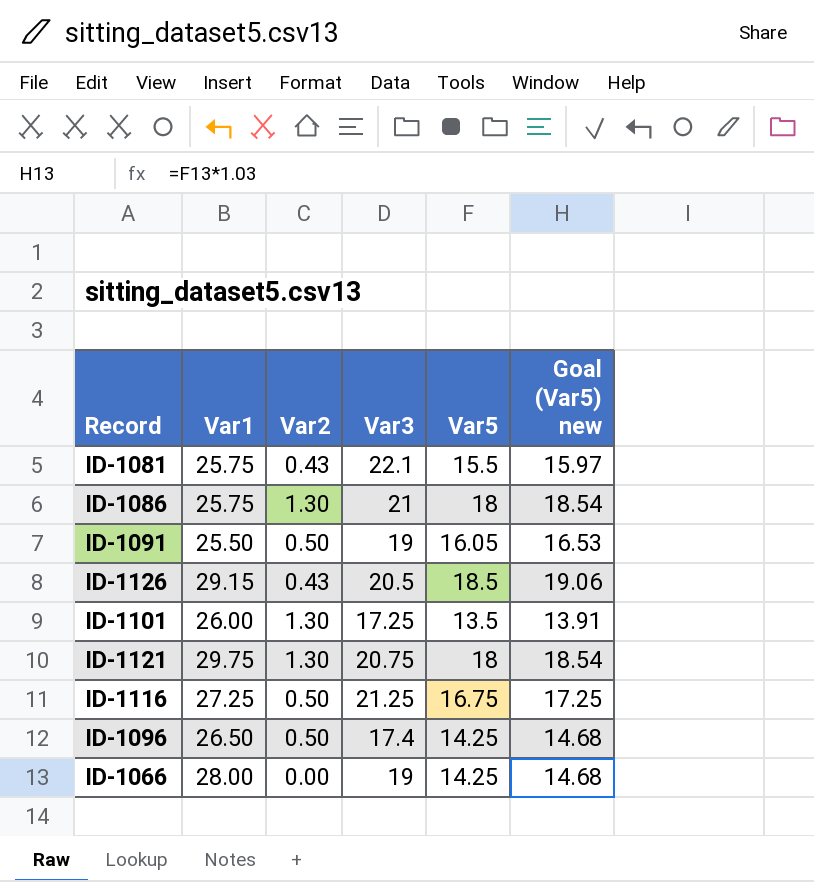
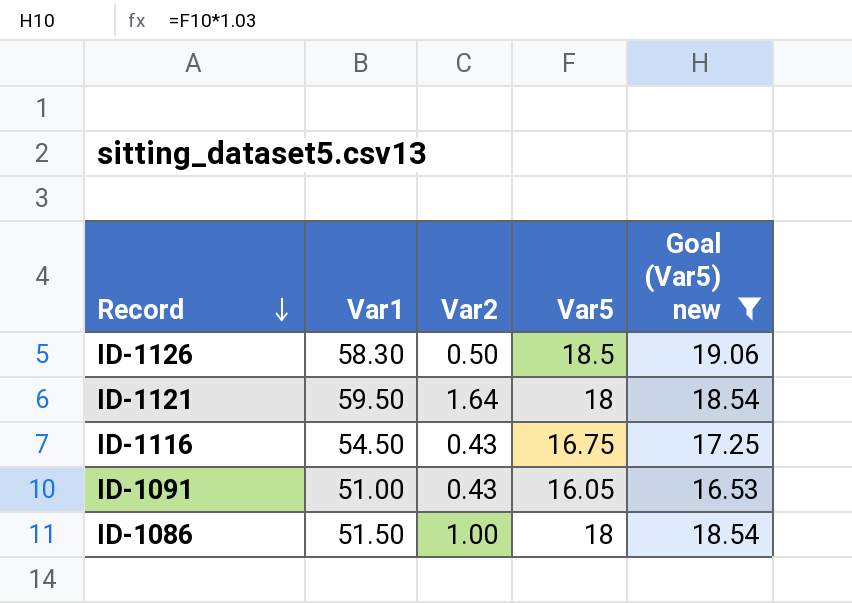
filter: none -> Goal (Var5) new >= 16.53
row order: none -> Record descending
column Var3 | position: 4 -> none
ID-1126 | Var1: 29.15 -> 58.30
ID-1126 | Var2: 0.43 -> 0.50
ID-1121 | Var1: 29.75 -> 59.50
ID-1121 | Var2: 1.30 -> 1.64
ID-1116 | Var1: 27.25 -> 54.50
ID-1116 | Var2: 0.50 -> 0.43
ID-1091 | Var1: 25.50 -> 51.00
ID-1091 | Var2: 0.50 -> 0.43
ID-1086 | Var1: 25.75 -> 51.50
ID-1086 | Var2: 1.30 -> 1.00

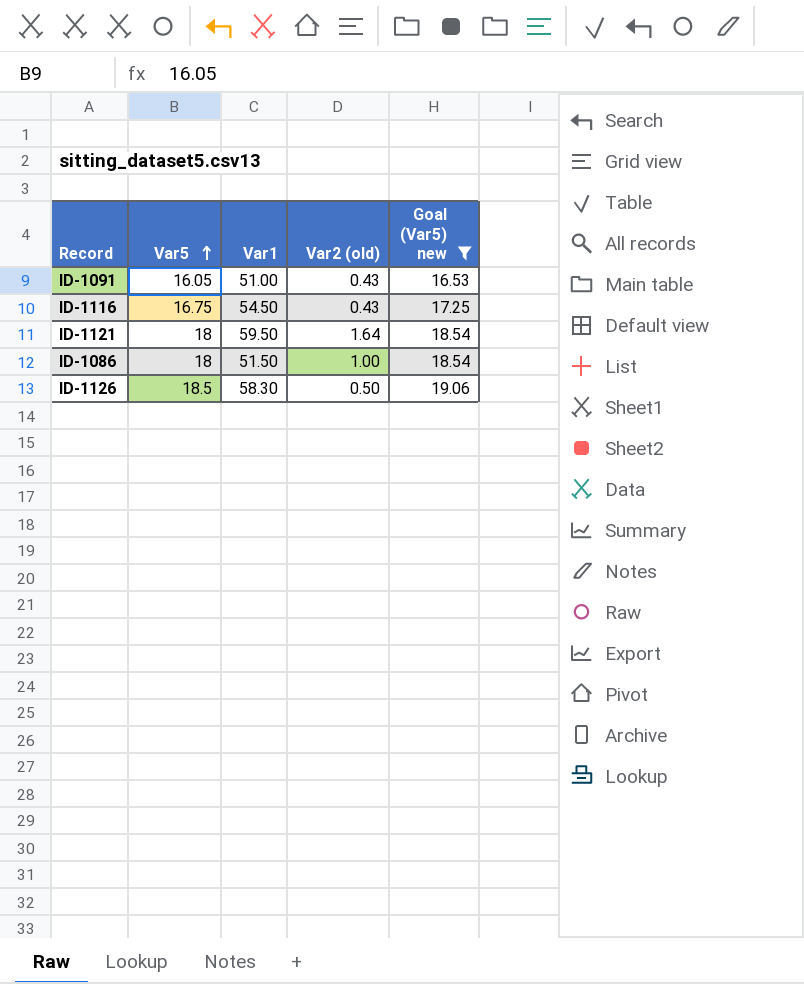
row order: Record descending -> Var5 ascending
column Var5 | position: 4 -> 2
column name: Var2 -> Var2 (old)

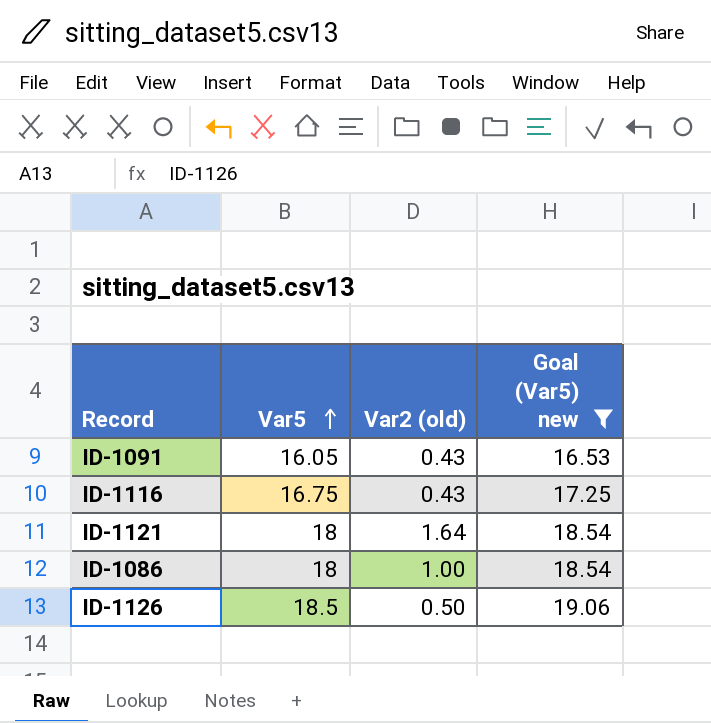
column Var1 | position: 3 -> none

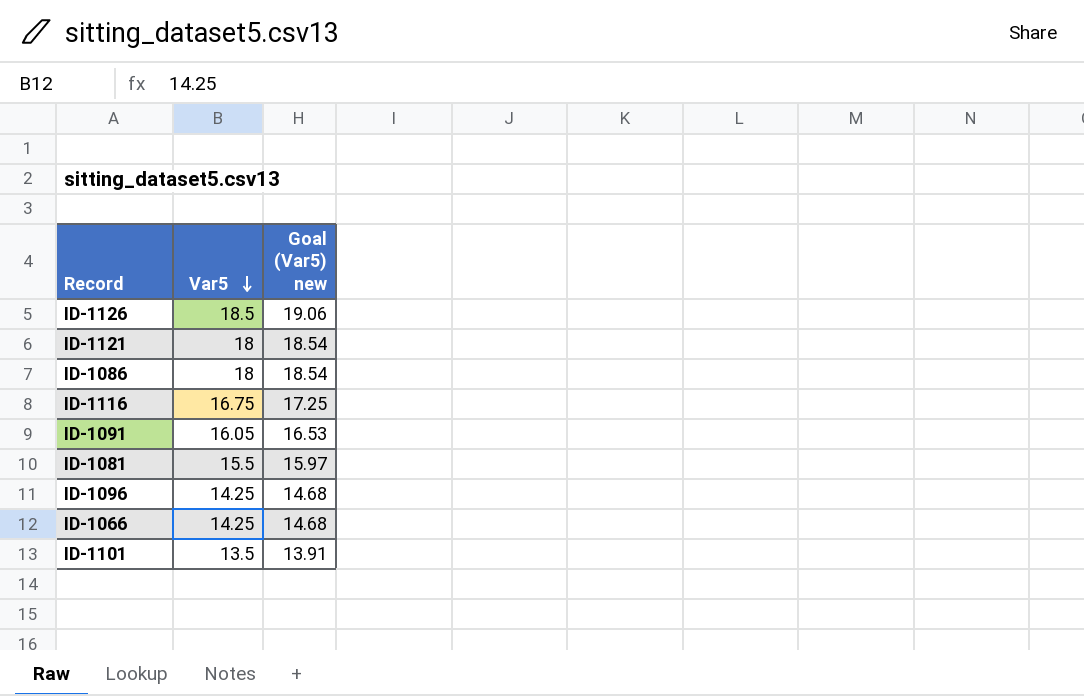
filter: Goal (Var5) new >= 16.53 -> none
row order: Var5 ascending -> Var5 descending
column Var2 (old) | position: 3 -> none

